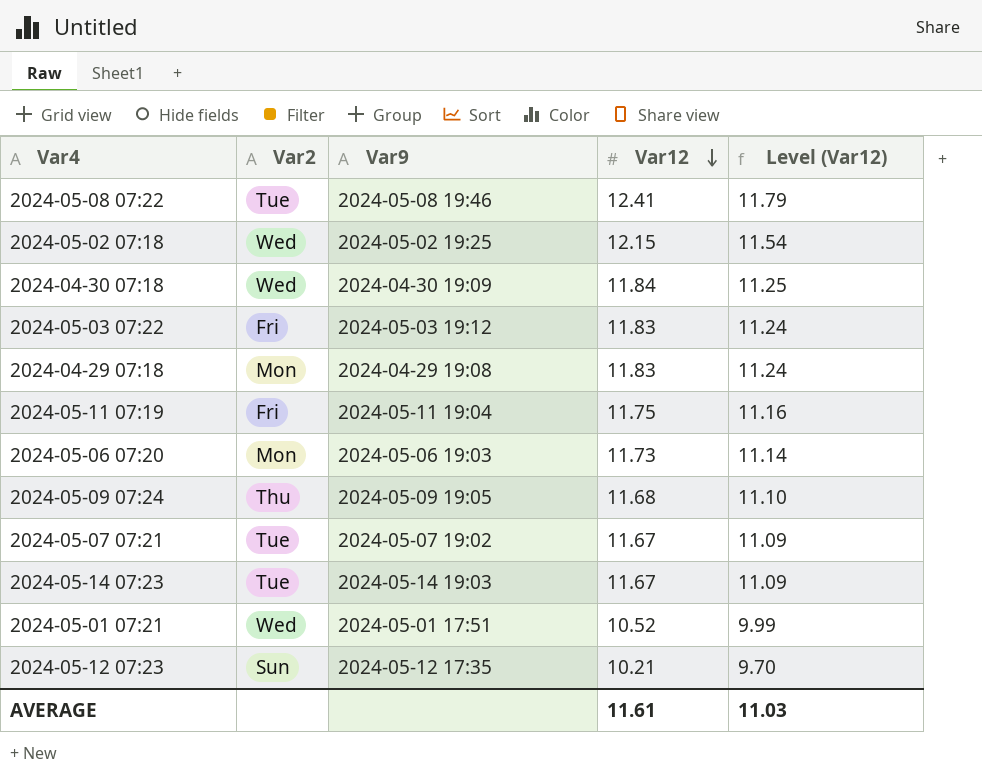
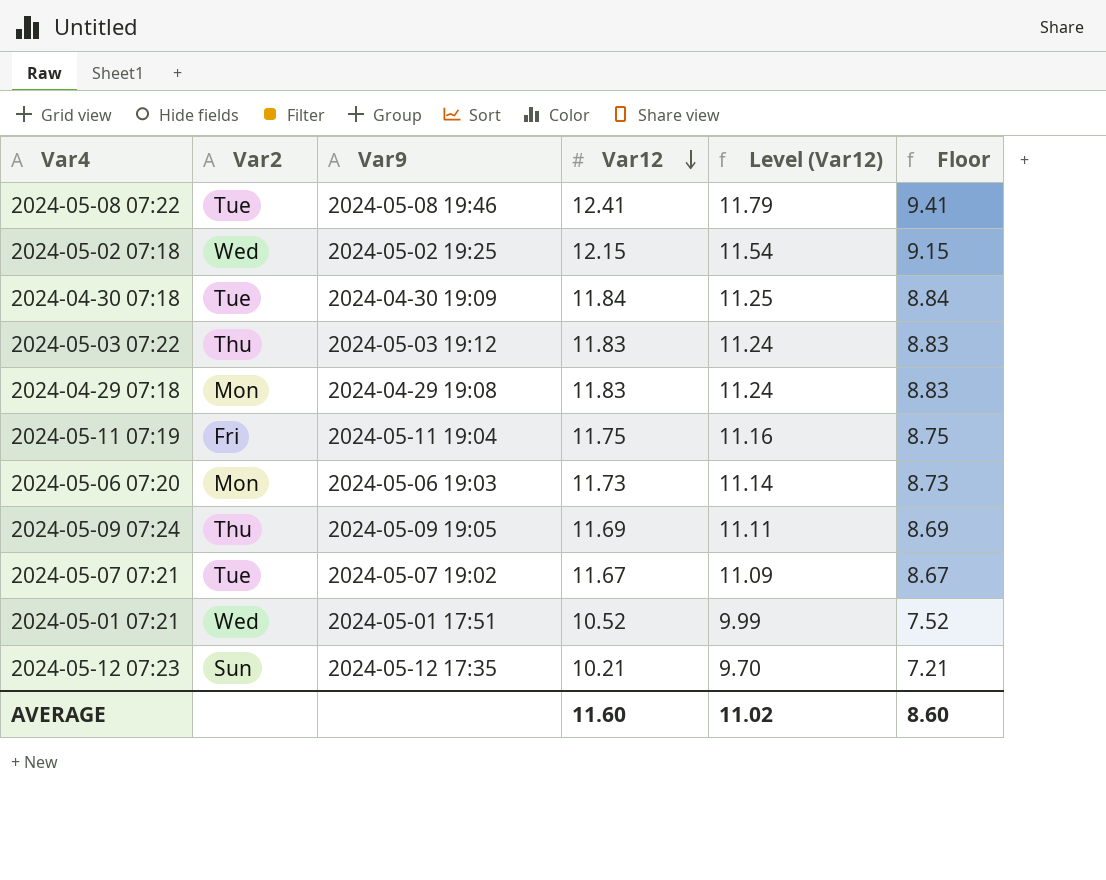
column Floor | formula: none -> [Var12] - 3
row 2024-05-14 07:23: Tue | 2024-05-14 19:03 | 11.67 | 11.09 -> none
2024-04-30 07:18 | Var2: Wed -> Tue
2024-05-03 07:22 | Var2: Fri -> Thu
2024-05-09 07:24 | Var12: 11.68 -> 11.69
2024-05-09 07:24 | Level (Var12): 11.10 -> 11.11
AVERAGE | Var12: 11.61 -> 11.60
AVERAGE | Level (Var12): 11.03 -> 11.02

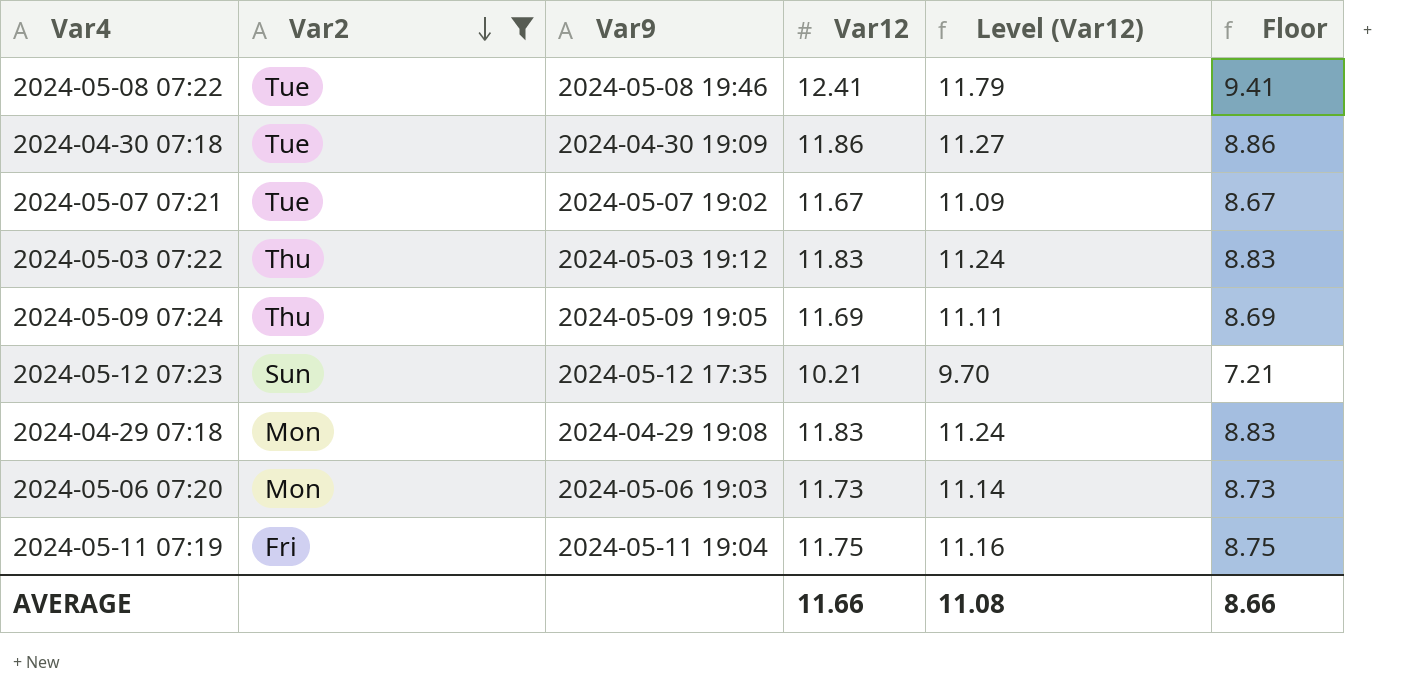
filter: none -> Var2 != Wed
row order: Var12 descending -> Var2 descending
2024-04-30 07:18 | Var12: 11.84 -> 11.86
2024-04-30 07:18 | Level (Var12): 11.25 -> 11.27
2024-04-30 07:18 | Floor: 8.84 -> 8.86
AVERAGE | Var12: 11.60 -> 11.66
AVERAGE | Level (Var12): 11.02 -> 11.08
AVERAGE | Floor: 8.60 -> 8.66

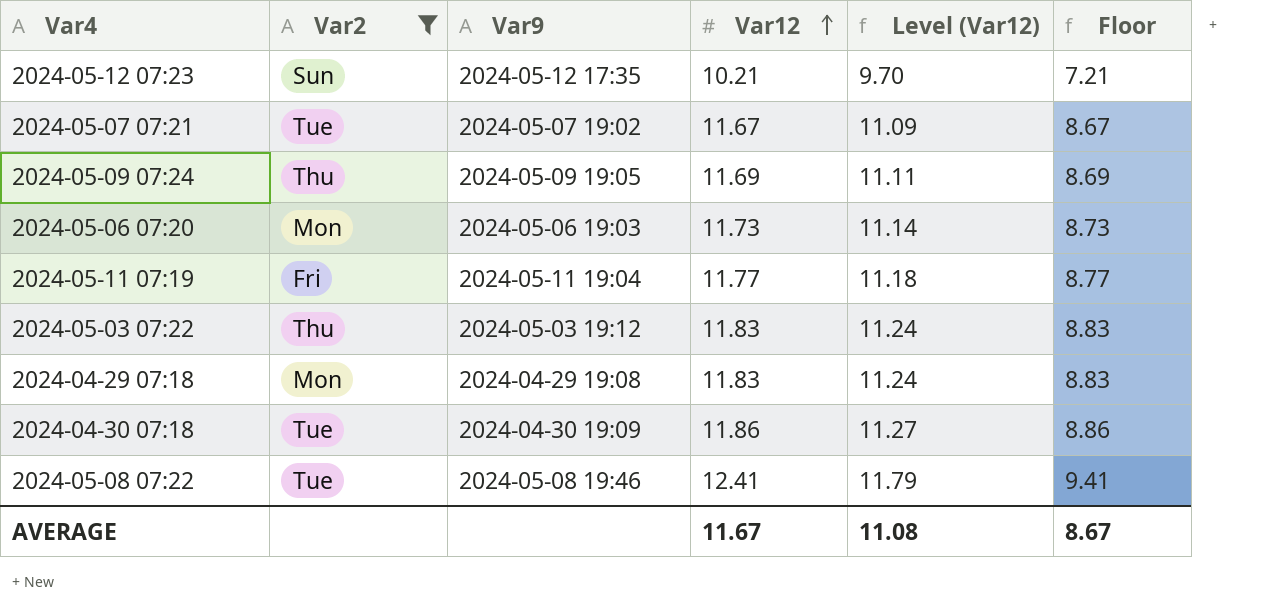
row order: Var2 descending -> Var12 ascending
2024-05-11 07:19 | Var12: 11.75 -> 11.77
2024-05-11 07:19 | Level (Var12): 11.16 -> 11.18
2024-05-11 07:19 | Floor: 8.75 -> 8.77
AVERAGE | Var12: 11.66 -> 11.67
AVERAGE | Floor: 8.66 -> 8.67

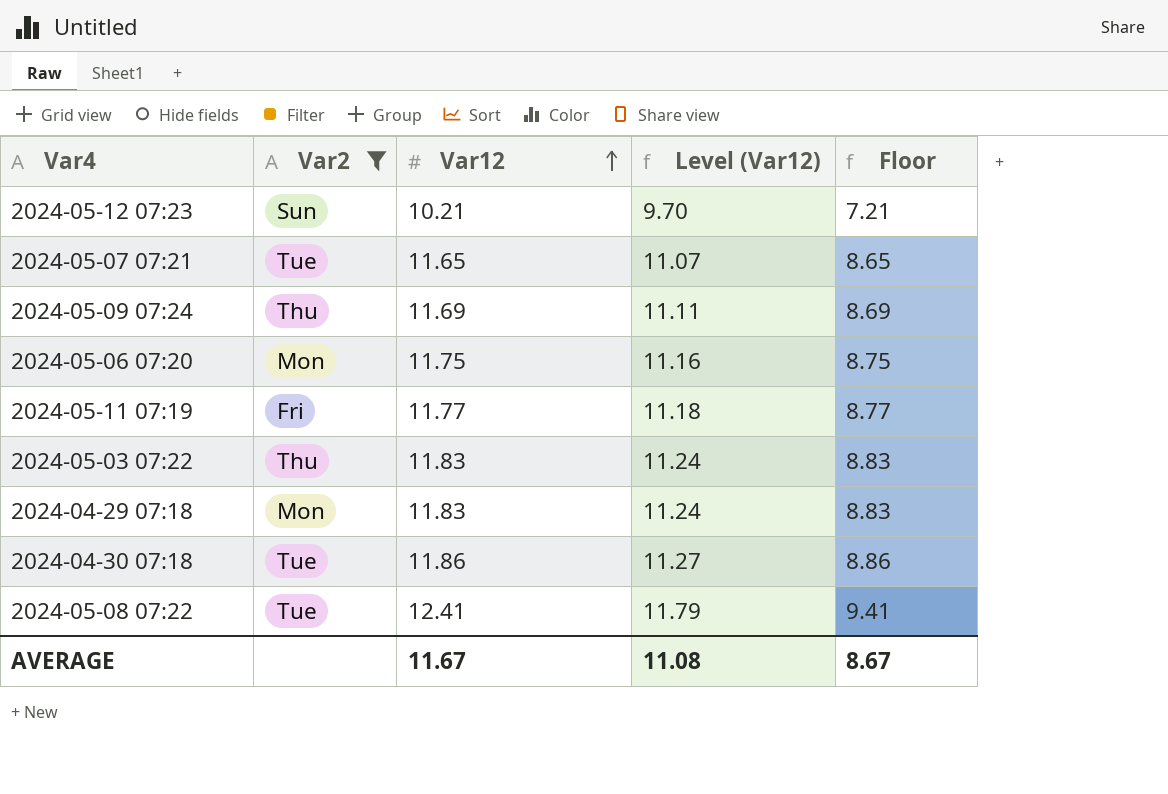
column Var9 | position: 3 -> none
2024-05-07 07:21 | Var12: 11.67 -> 11.65
2024-05-07 07:21 | Level (Var12): 11.09 -> 11.07
2024-05-07 07:21 | Floor: 8.67 -> 8.65
2024-05-06 07:20 | Var12: 11.73 -> 11.75
2024-05-06 07:20 | Level (Var12): 11.14 -> 11.16
2024-05-06 07:20 | Floor: 8.73 -> 8.75

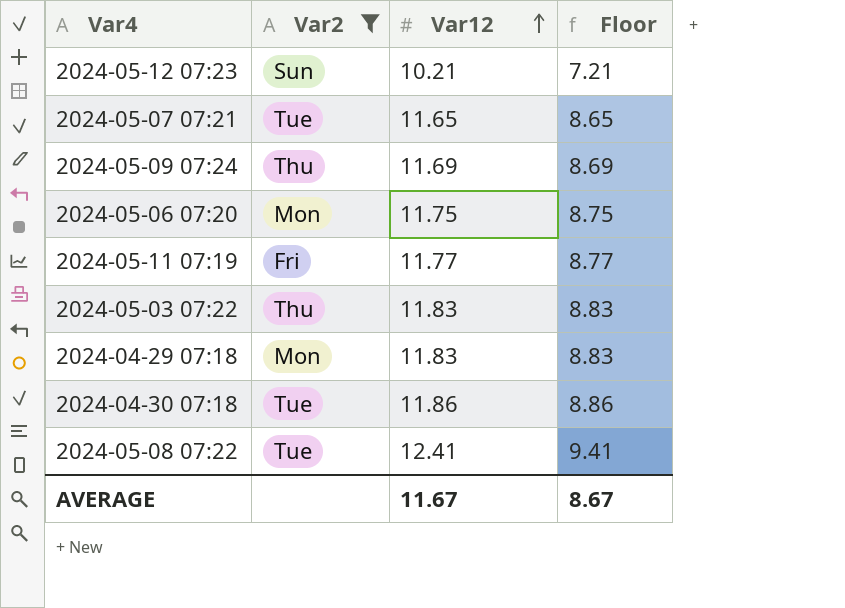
column Level (Var12) | formula: [Var12] * 0.95 -> none

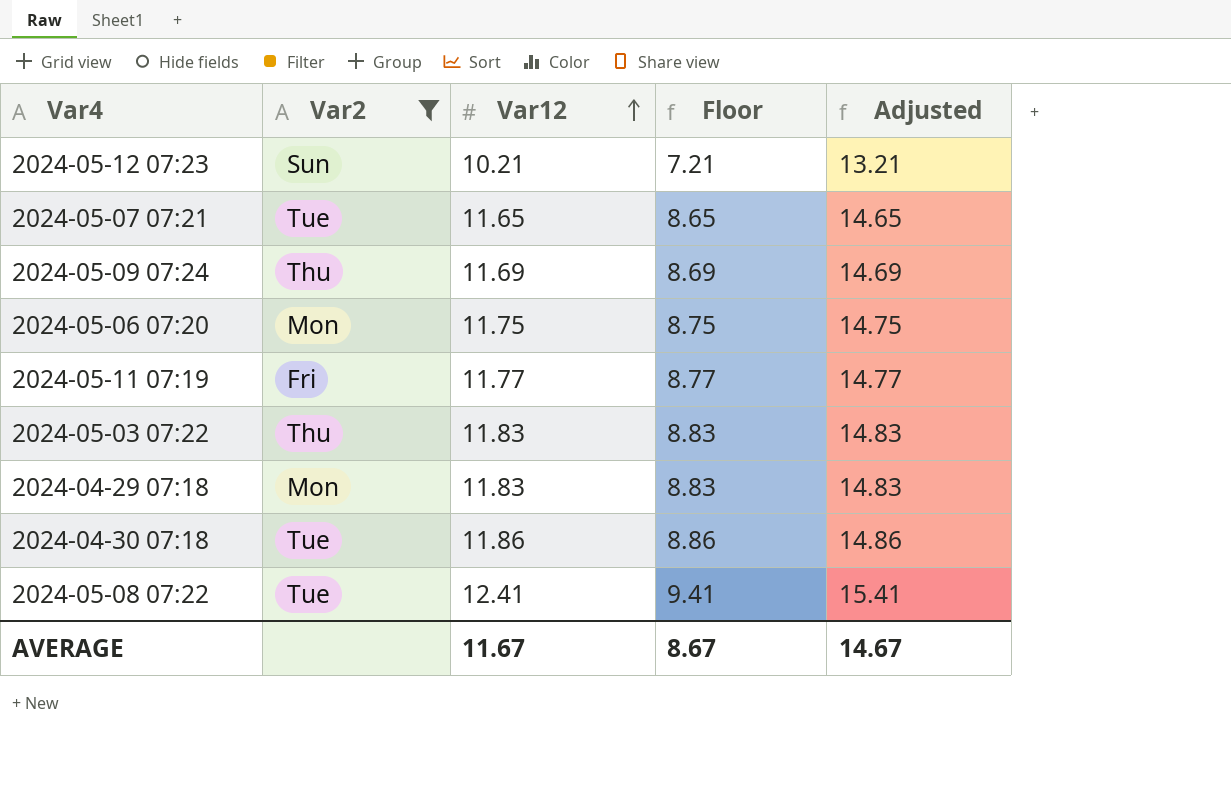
column Adjusted | formula: none -> [Var12] + 3

